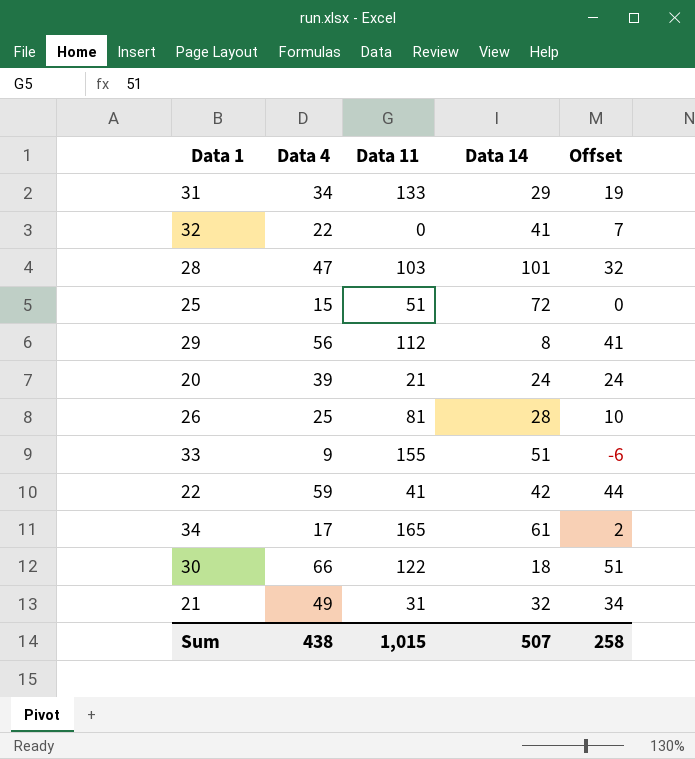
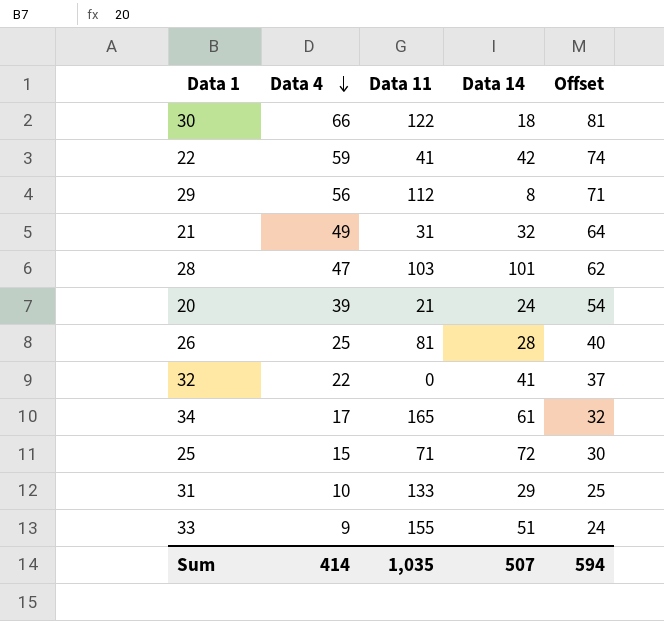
row order: none -> Data 4 descending
column Offset | formula: [Data 4] - 15 -> [Data 4] + 15
25 | Data 11: 51 -> 71
31 | Data 4: 34 -> 10
Sum | Data 4: 438 -> 414
Sum | Data 11: 1,015 -> 1,035
Sum | Offset: 258 -> 594

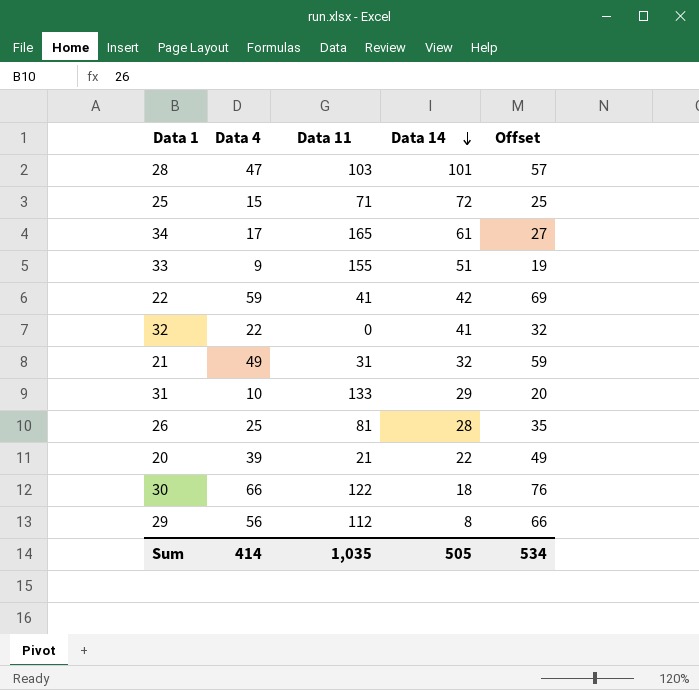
row order: Data 4 descending -> Data 14 descending
column Offset | formula: [Data 4] + 15 -> [Data 4] + 10
20 | Data 14: 24 -> 22
Sum | Data 14: 507 -> 505
Sum | Offset: 594 -> 534

